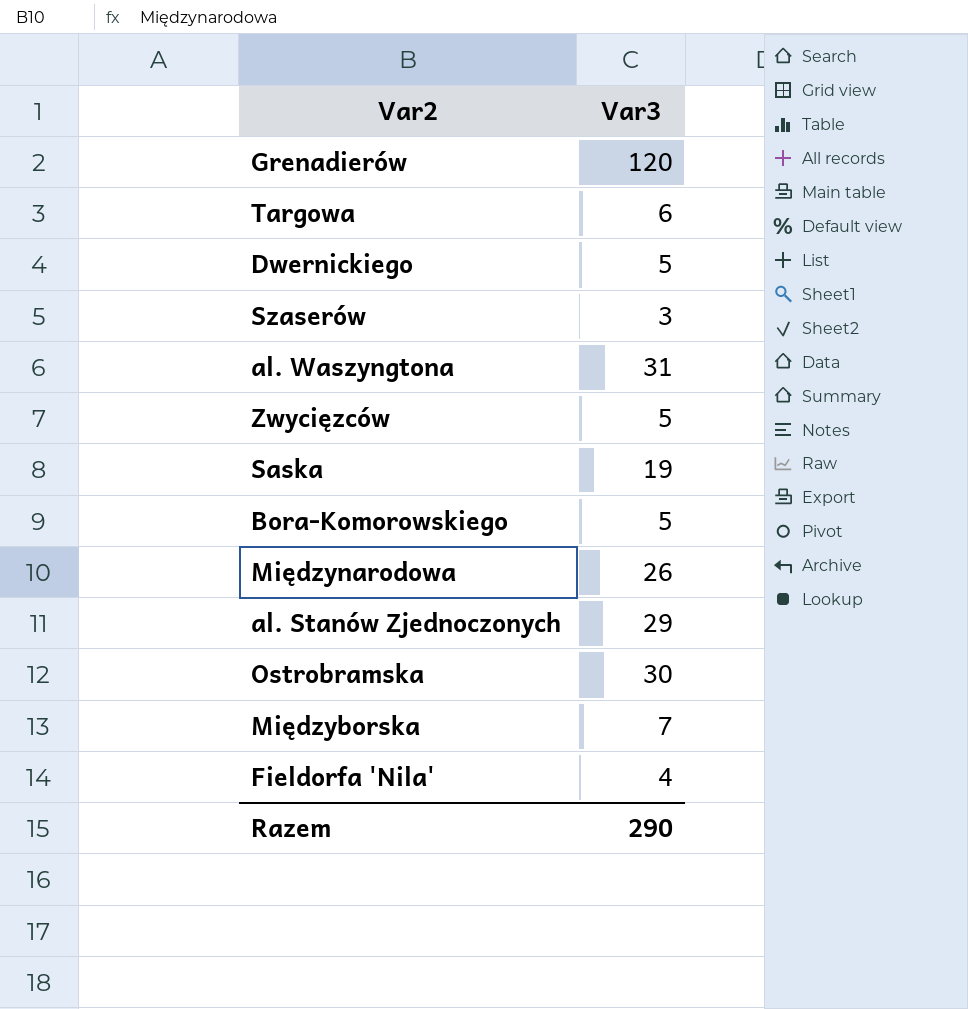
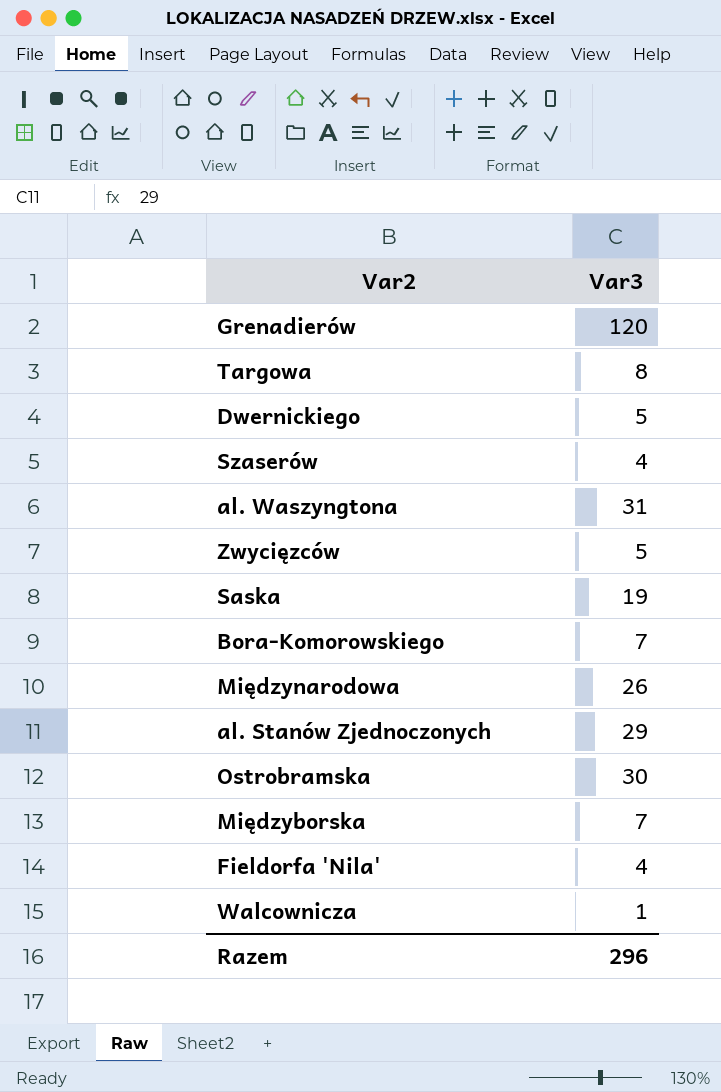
Targowa | Var3: 6 -> 8
Szaserów | Var3: 3 -> 4
Bora-Komorowskiego | Var3: 5 -> 7
row Walcownicza: none -> 1
Razem | Var3: 290 -> 296

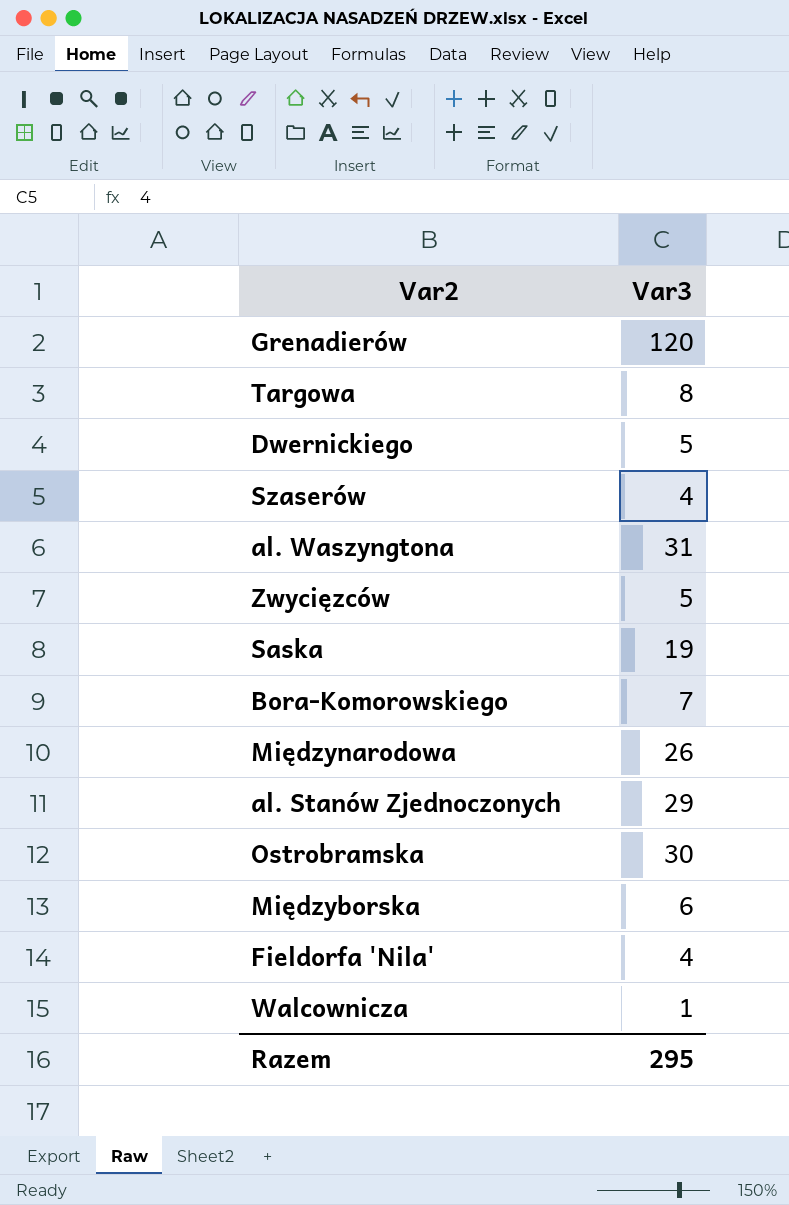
Międzyborska | Var3: 7 -> 6
Razem | Var3: 296 -> 295

